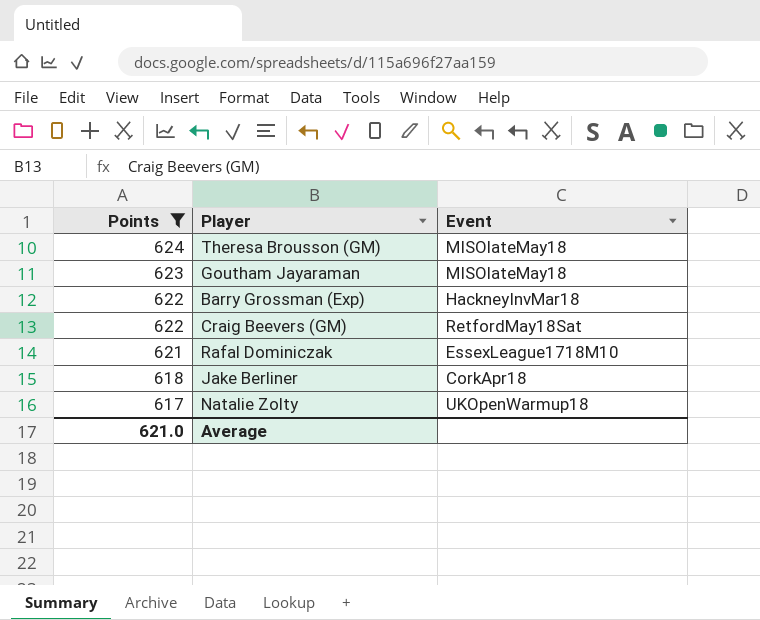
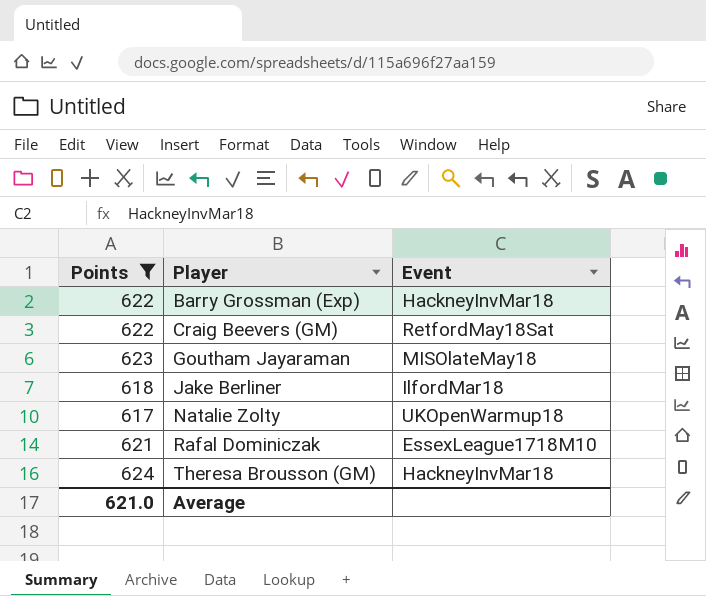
row order: Points descending -> Player ascending
Jake Berliner | Event: CorkApr18 -> IlfordMar18
Theresa Brousson (GM) | Event: MISOlateMay18 -> HackneyInvMar18

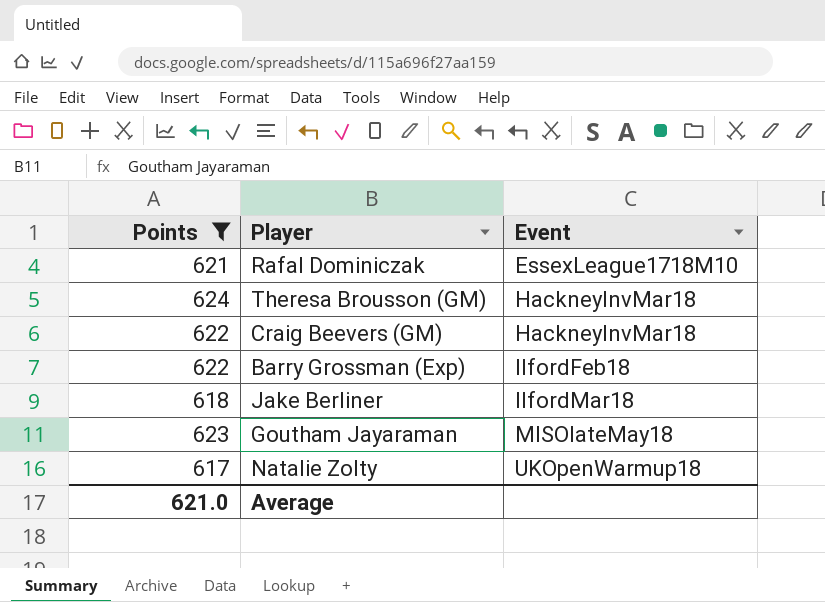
row order: Player ascending -> Event ascending
Craig Beevers (GM) | Event: RetfordMay18Sat -> HackneyInvMar18
Barry Grossman (Exp) | Event: HackneyInvMar18 -> IlfordFeb18

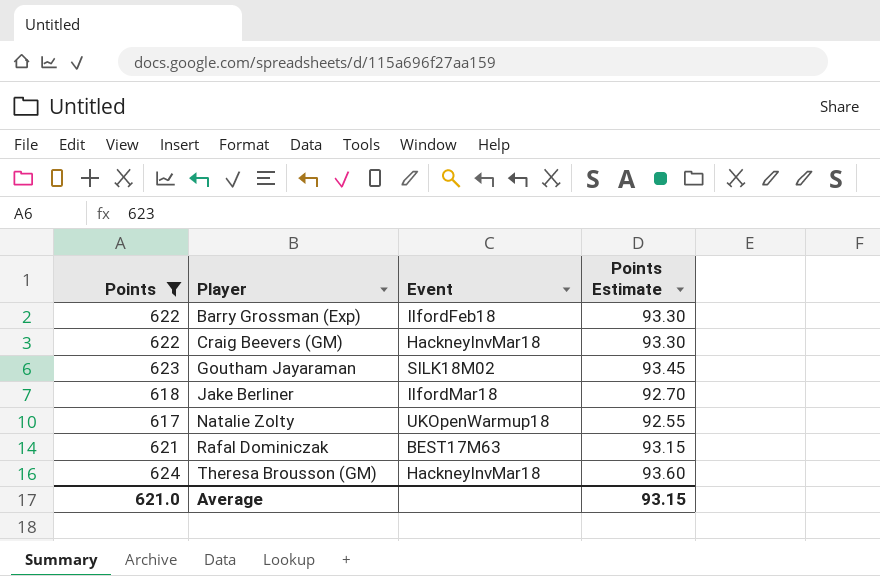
row order: Event ascending -> Player ascending
column Points Estimate | formula: none -> [Points] * 0.15
Goutham Jayaraman | Event: MISOlateMay18 -> SILK18M02
Rafal Dominiczak | Event: EssexLeague1718M10 -> BEST17M63

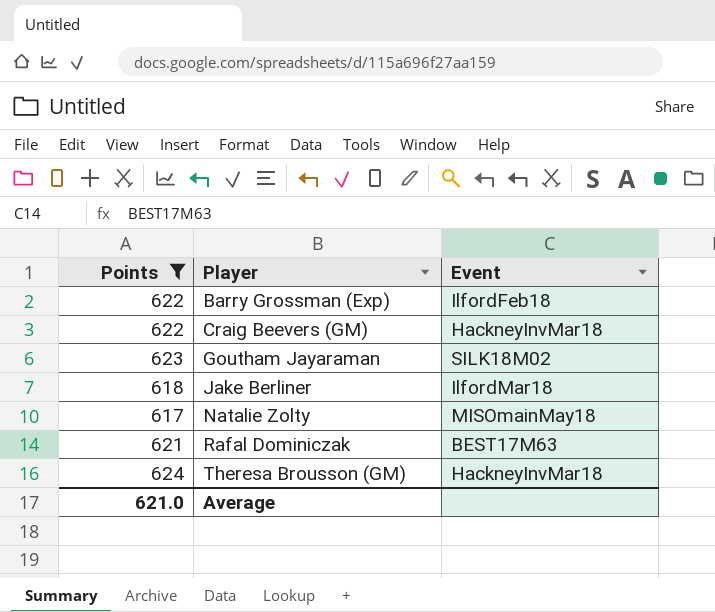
column Points Estimate | formula: [Points] * 0.15 -> none
Natalie Zolty | Event: UKOpenWarmup18 -> MISOmainMay18

